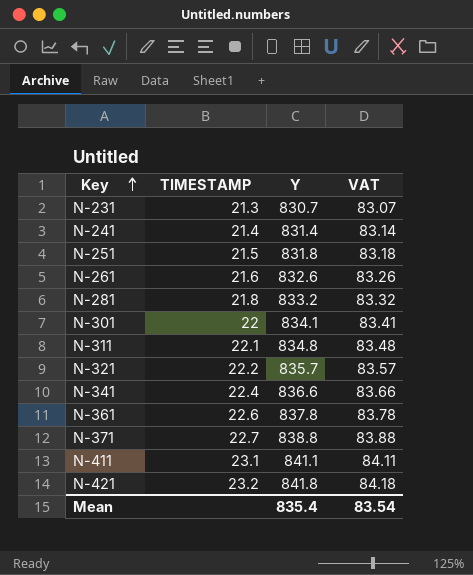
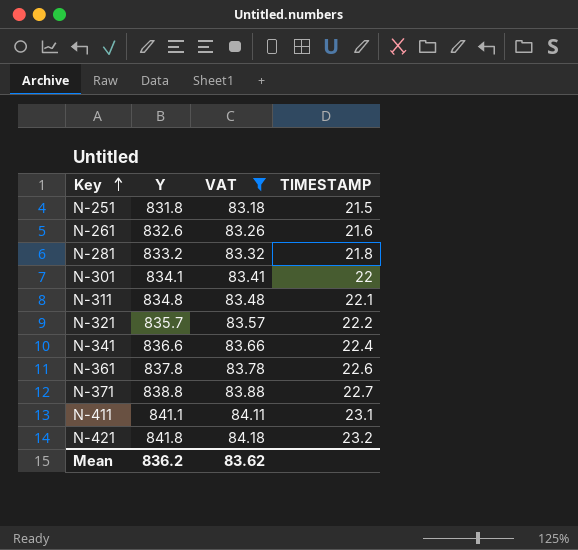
filter: none -> VAT >= 83.18
column TIMESTAMP | position: 2 -> 4
Mean | Y: 835.4 -> 836.2
Mean | VAT: 83.54 -> 83.62

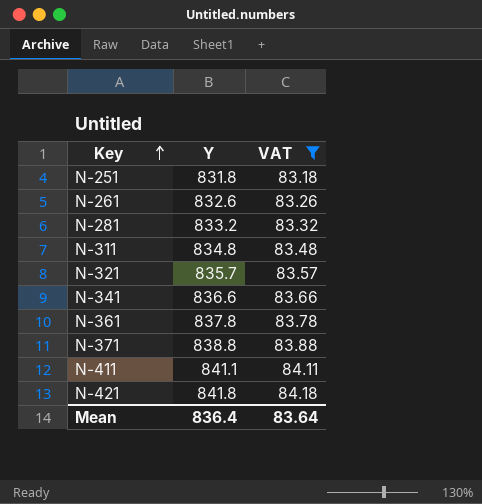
column TIMESTAMP | position: 4 -> none
row N-301: 834.1 | 83.41 | 22 -> none
Mean | Y: 836.2 -> 836.4
Mean | VAT: 83.62 -> 83.64

